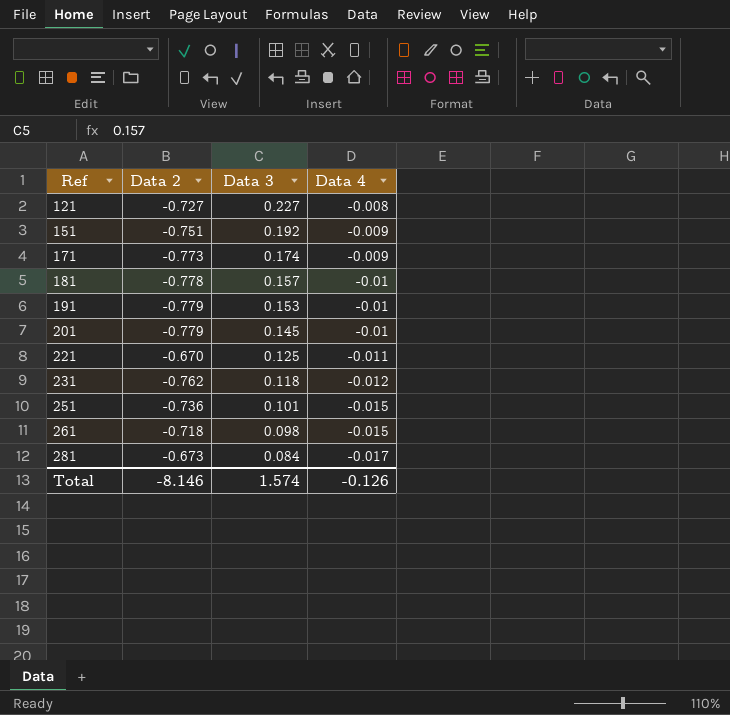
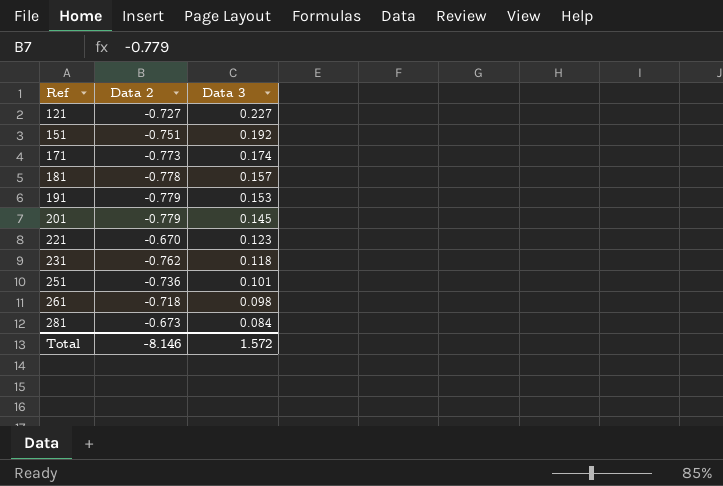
column Data 4 | position: 4 -> none
221 | Data 3: 0.125 -> 0.123
Total | Data 3: 1.574 -> 1.572

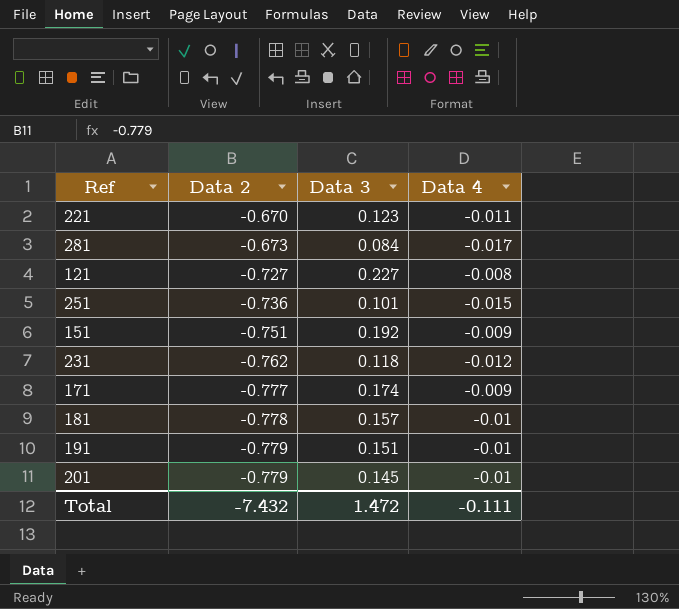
row order: Ref ascending -> Data 2 descending
column Data 4 | position: none -> 4
row 261: -0.718 | 0.098 -> none
171 | Data 2: -0.773 -> -0.777
191 | Data 3: 0.153 -> 0.151
Total | Data 2: -8.146 -> -7.432
Total | Data 3: 1.572 -> 1.472

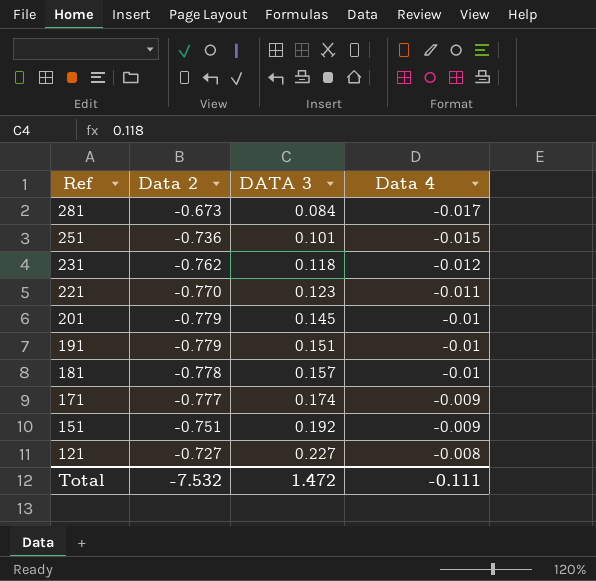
row order: Data 2 descending -> Ref descending
column name: Data 3 -> DATA 3
221 | Data 2: -0.670 -> -0.770
Total | Data 2: -7.432 -> -7.532

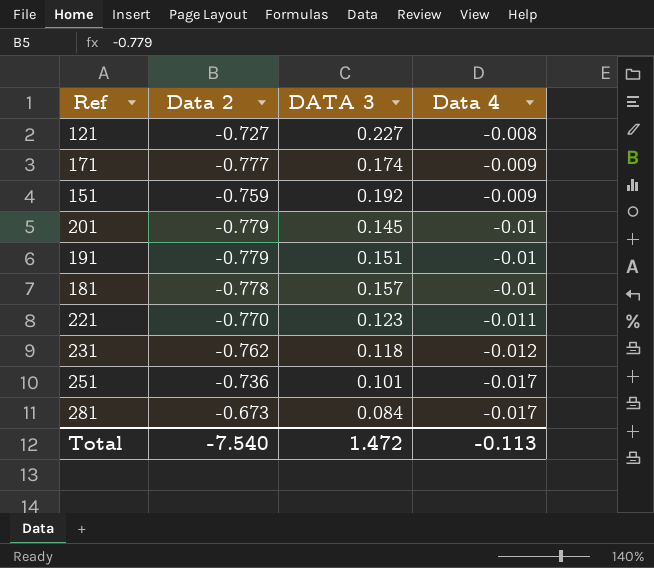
row order: Ref descending -> Data 4 descending
151 | Data 2: -0.751 -> -0.759
251 | Data 4: -0.015 -> -0.017
Total | Data 2: -7.532 -> -7.540
Total | Data 4: -0.111 -> -0.113

